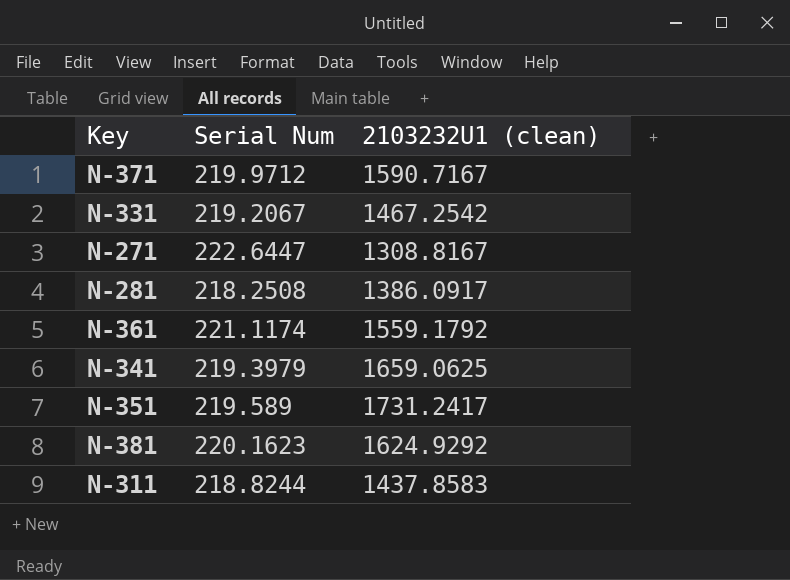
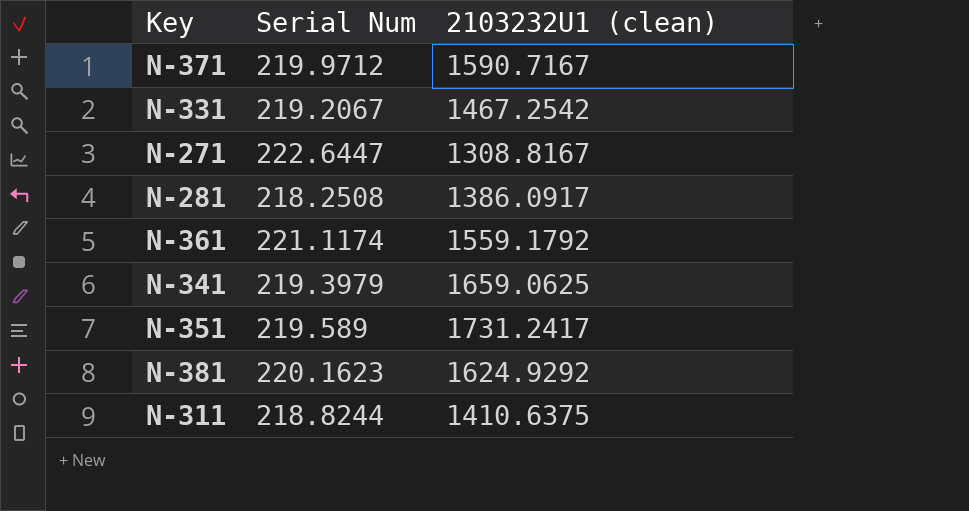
N-311 | 2103232U1 (clean): 1437.8583 -> 1410.6375

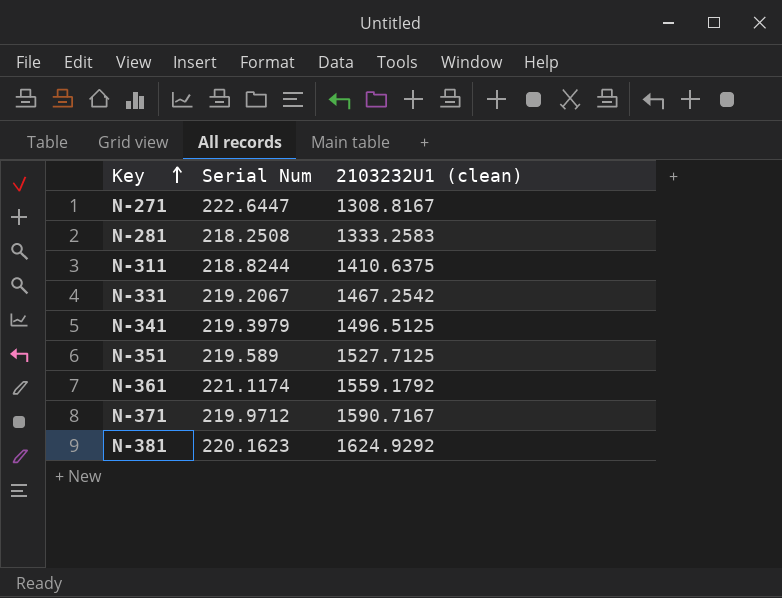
row order: none -> Key ascending
N-281 | 2103232U1 (clean): 1386.0917 -> 1333.2583
N-341 | 2103232U1 (clean): 1659.0625 -> 1496.5125
N-351 | 2103232U1 (clean): 1731.2417 -> 1527.7125

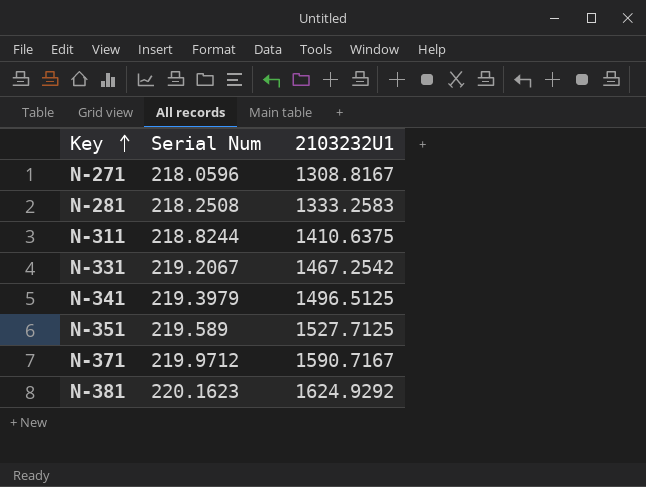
column name: 2103232U1 (clean) -> 2103232U1
row N-361: 221.1174 | 1559.1792 -> none
N-271 | Serial Num: 222.6447 -> 218.0596

